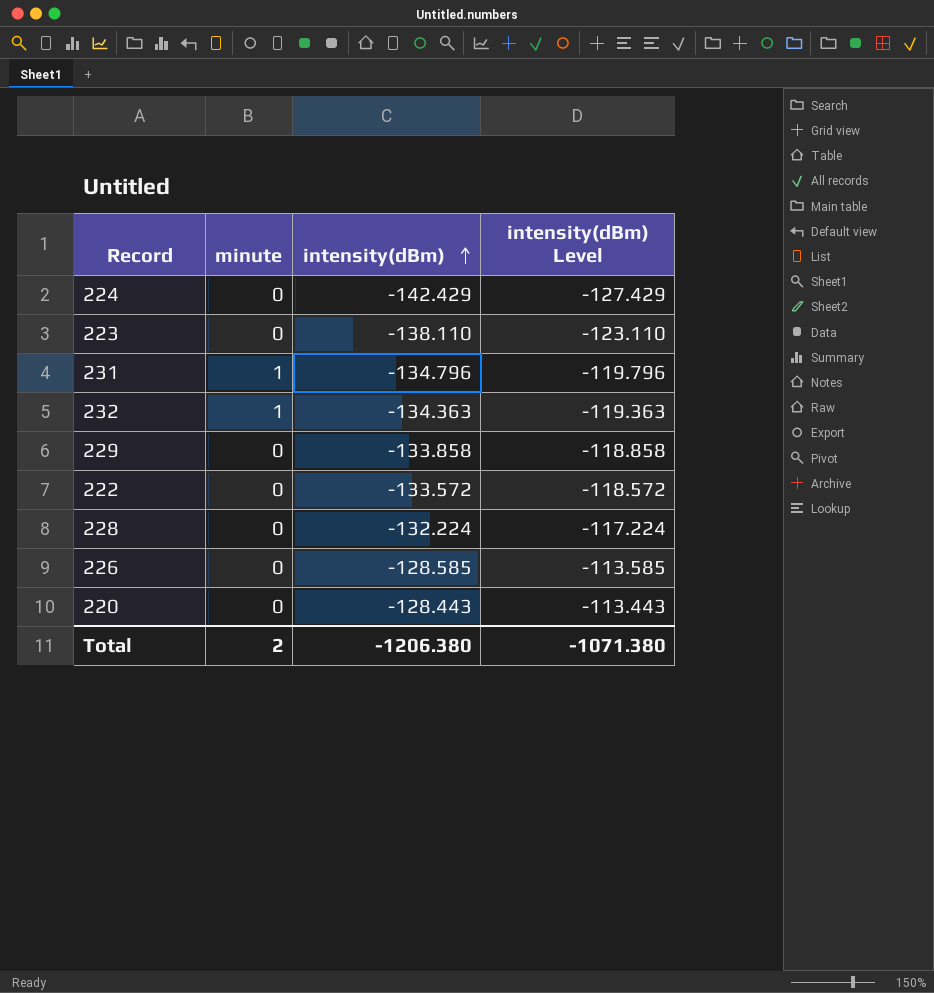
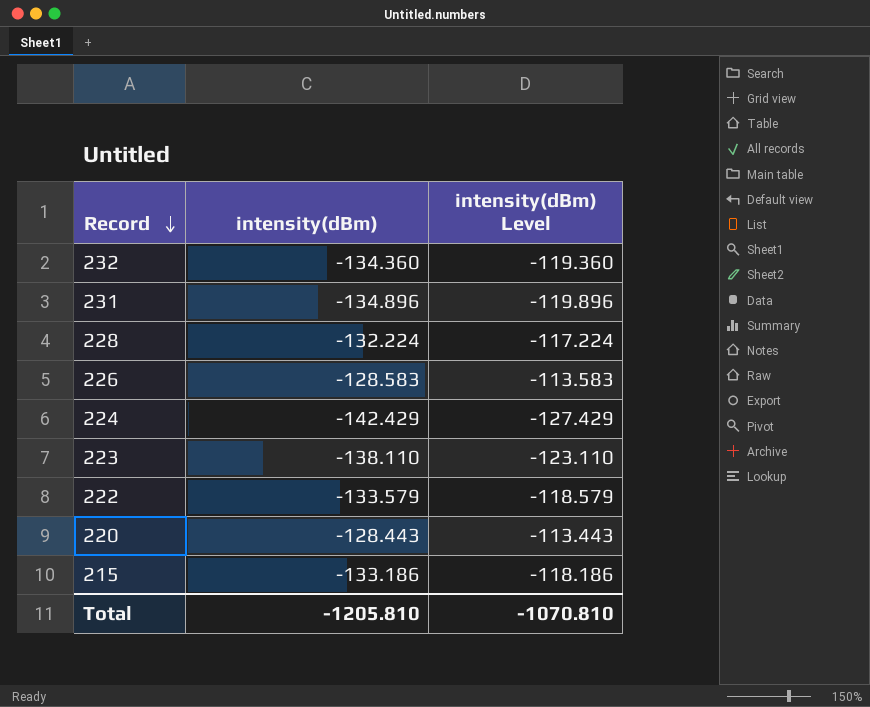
row order: intensity(dBm) ascending -> Record descending
column minute | position: 2 -> none
row 229: 0 | -133.858 | -118.858 -> none
232 | intensity(dBm): -134.363 -> -134.360
232 | intensity(dBm) Level: -119.363 -> -119.360
231 | intensity(dBm): -134.796 -> -134.896
231 | intensity(dBm) Level: -119.796 -> -119.896
226 | intensity(dBm): -128.585 -> -128.583
226 | intensity(dBm) Level: -113.585 -> -113.583
222 | intensity(dBm): -133.572 -> -133.579
222 | intensity(dBm) Level: -118.572 -> -118.579
row 215: none -> -133.186 | -118.186
Total | intensity(dBm): -1206.380 -> -1205.810
Total | intensity(dBm) Level: -1071.380 -> -1070.810

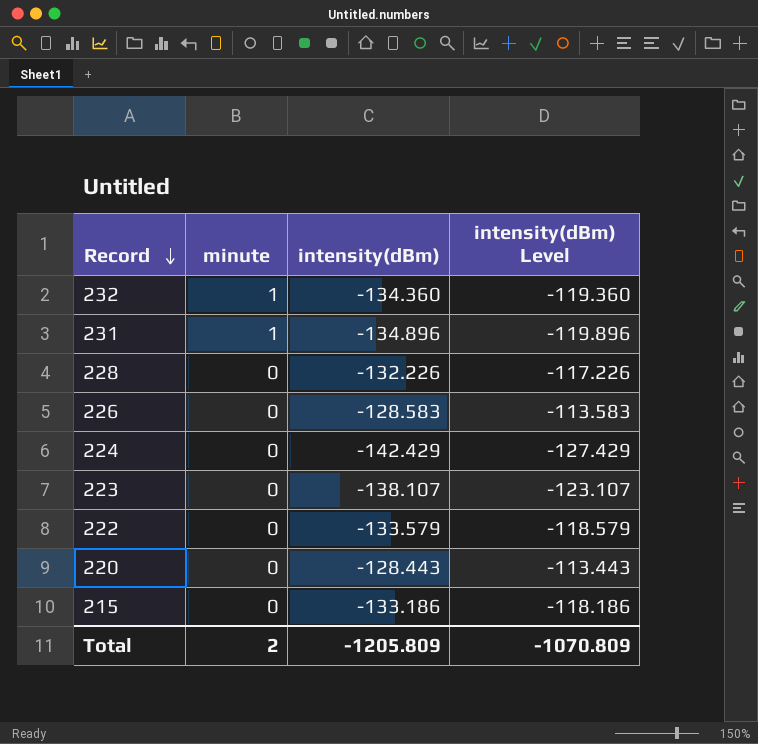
column minute | position: none -> 2
228 | intensity(dBm): -132.224 -> -132.226
228 | intensity(dBm) Level: -117.224 -> -117.226
223 | intensity(dBm): -138.110 -> -138.107
223 | intensity(dBm) Level: -123.110 -> -123.107
Total | intensity(dBm): -1205.810 -> -1205.809
Total | intensity(dBm) Level: -1070.810 -> -1070.809

